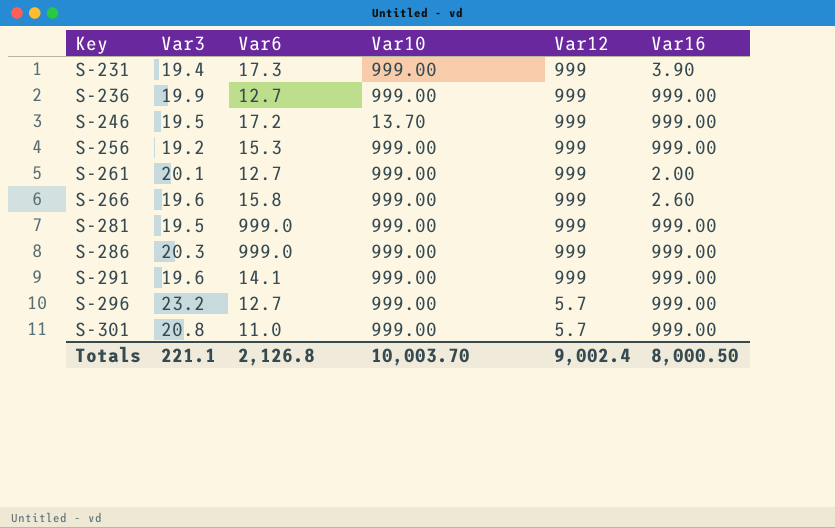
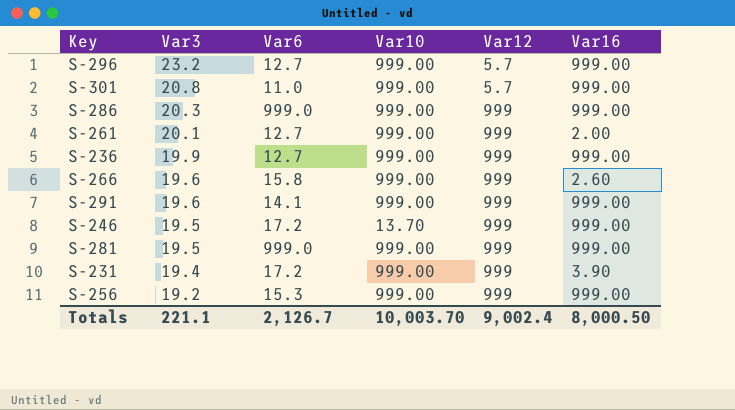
row order: Key ascending -> Var3 descending
S-231 | Var6: 17.3 -> 17.2
Totals | Var6: 2,126.8 -> 2,126.7

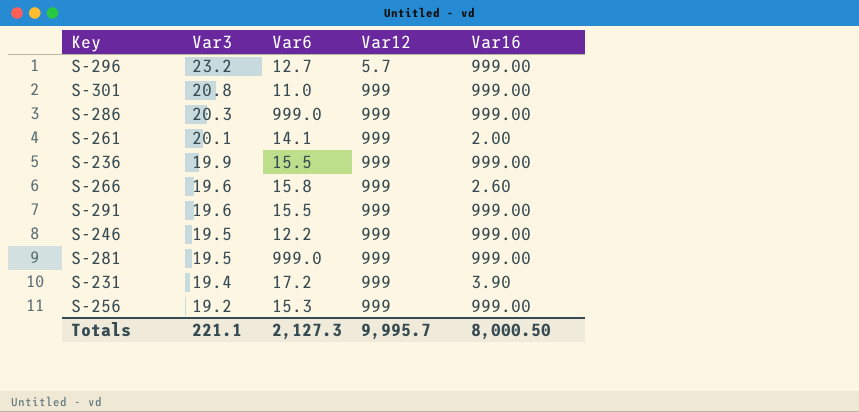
column Var10 | position: 4 -> none
S-301 | Var12: 5.7 -> 999
S-261 | Var6: 12.7 -> 14.1
S-236 | Var6: 12.7 -> 15.5
S-291 | Var6: 14.1 -> 15.5
S-246 | Var6: 17.2 -> 12.2
Totals | Var6: 2,126.7 -> 2,127.3
Totals | Var12: 9,002.4 -> 9,995.7

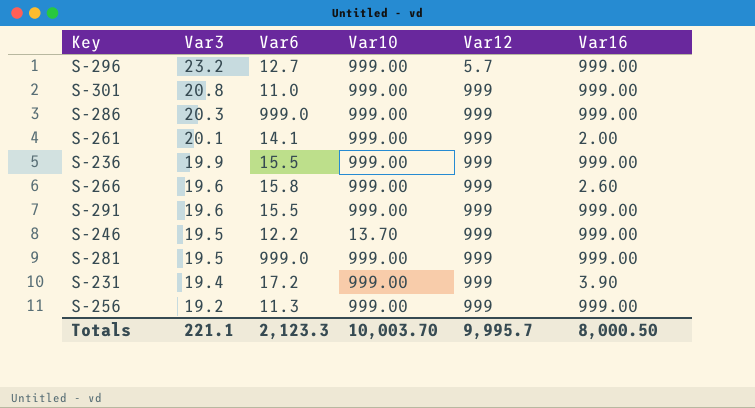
column Var10 | position: none -> 4
S-256 | Var6: 15.3 -> 11.3
Totals | Var6: 2,127.3 -> 2,123.3

